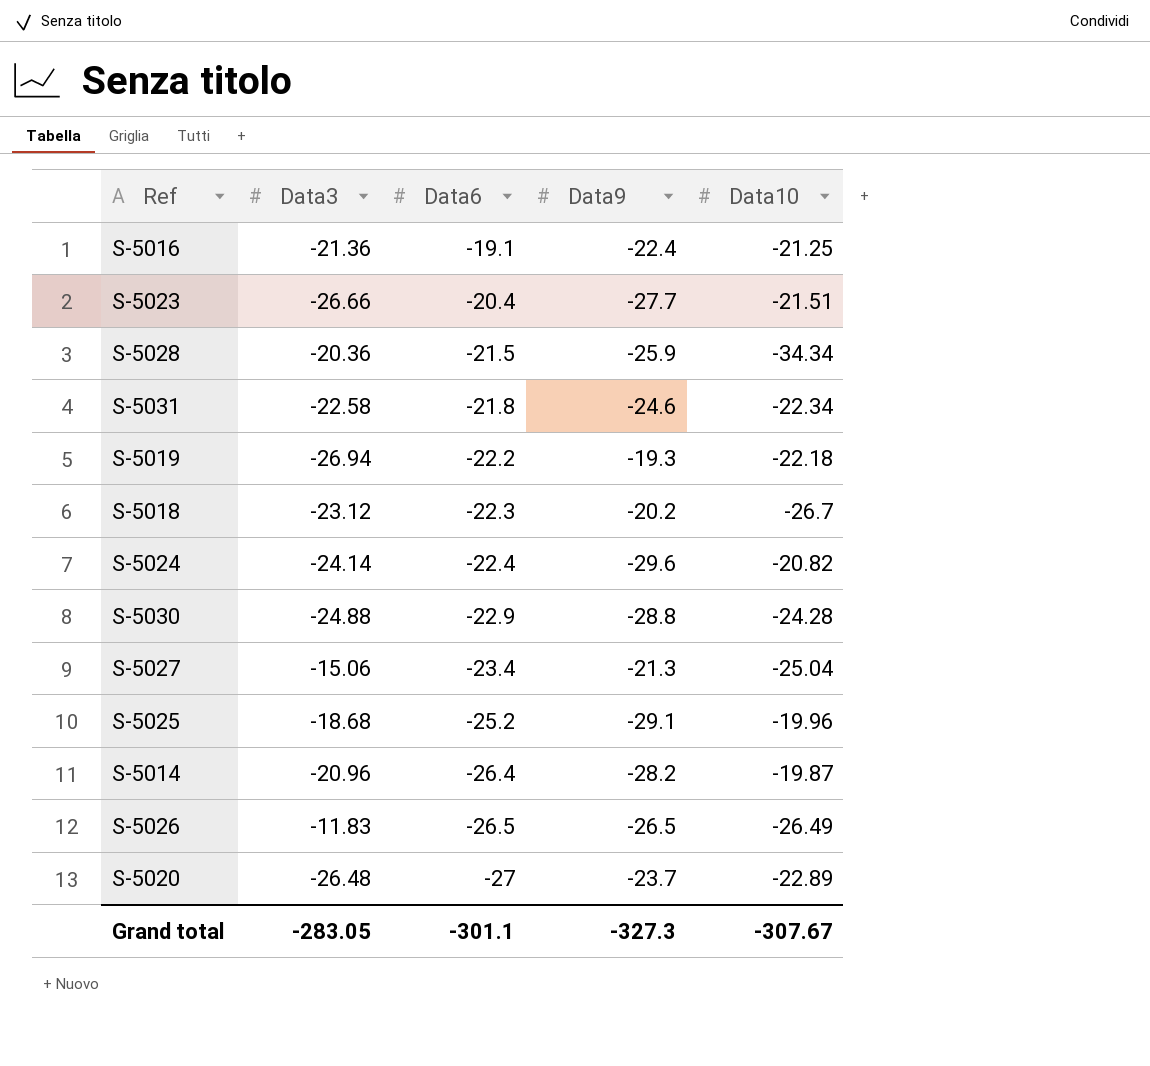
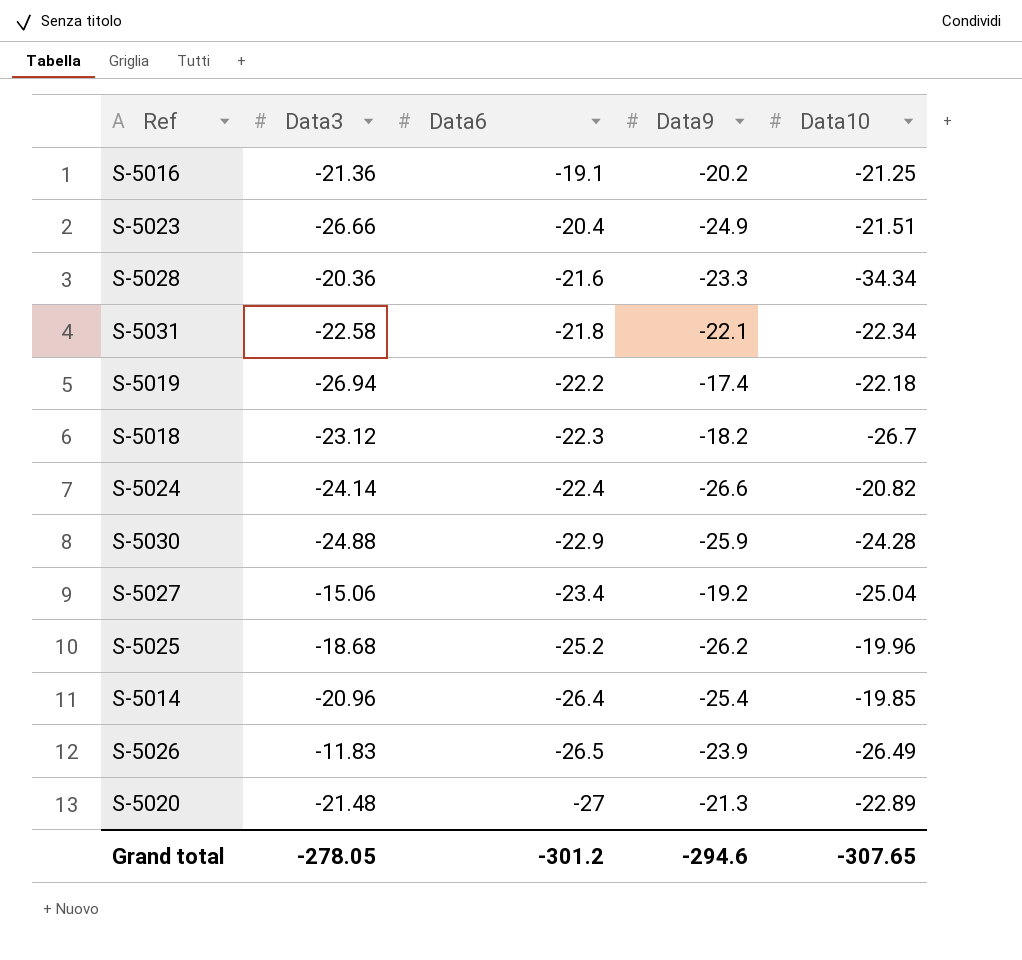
S-5016 | Data9: -22.4 -> -20.2
S-5023 | Data9: -27.7 -> -24.9
S-5028 | Data6: -21.5 -> -21.6
S-5028 | Data9: -25.9 -> -23.3
S-5031 | Data9: -24.6 -> -22.1
S-5019 | Data9: -19.3 -> -17.4
S-5018 | Data9: -20.2 -> -18.2
S-5024 | Data9: -29.6 -> -26.6
S-5030 | Data9: -28.8 -> -25.9
S-5027 | Data9: -21.3 -> -19.2
S-5025 | Data9: -29.1 -> -26.2
S-5014 | Data9: -28.2 -> -25.4
S-5014 | Data10: -19.87 -> -19.85
S-5026 | Data9: -26.5 -> -23.9
S-5020 | Data3: -26.48 -> -21.48
S-5020 | Data9: -23.7 -> -21.3
Grand total | Data3: -283.05 -> -278.05
Grand total | Data6: -301.1 -> -301.2
Grand total | Data9: -327.3 -> -294.6
Grand total | Data10: -307.67 -> -307.65

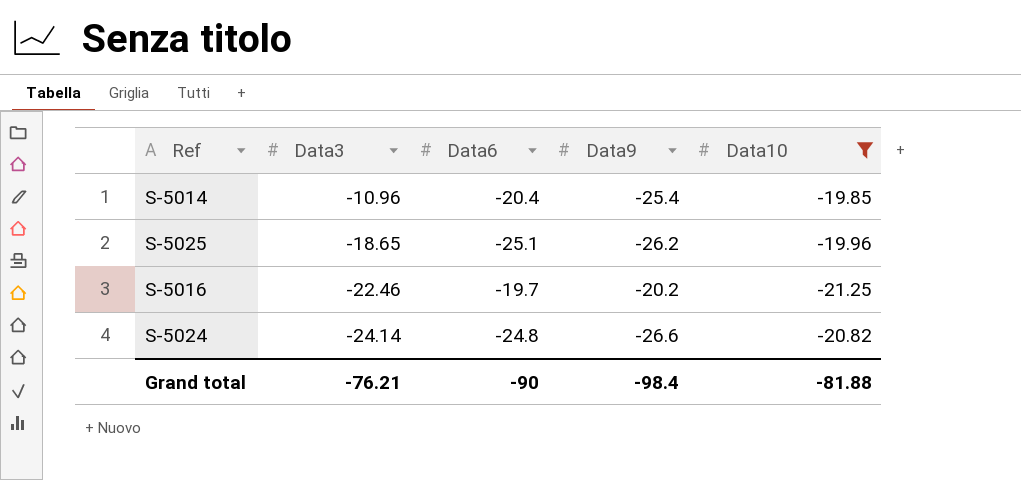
filter: none -> Data10 >= -21.25
row order: Data6 descending -> Data3 descending
S-5014 | Data3: -20.96 -> -10.96
S-5014 | Data6: -26.4 -> -20.4
S-5025 | Data3: -18.68 -> -18.65
S-5025 | Data6: -25.2 -> -25.1
S-5016 | Data3: -21.36 -> -22.46
S-5016 | Data6: -19.1 -> -19.7
S-5024 | Data6: -22.4 -> -24.8
Grand total | Data3: -278.05 -> -76.21
Grand total | Data6: -301.2 -> -90
Grand total | Data9: -294.6 -> -98.4
Grand total | Data10: -307.65 -> -81.88

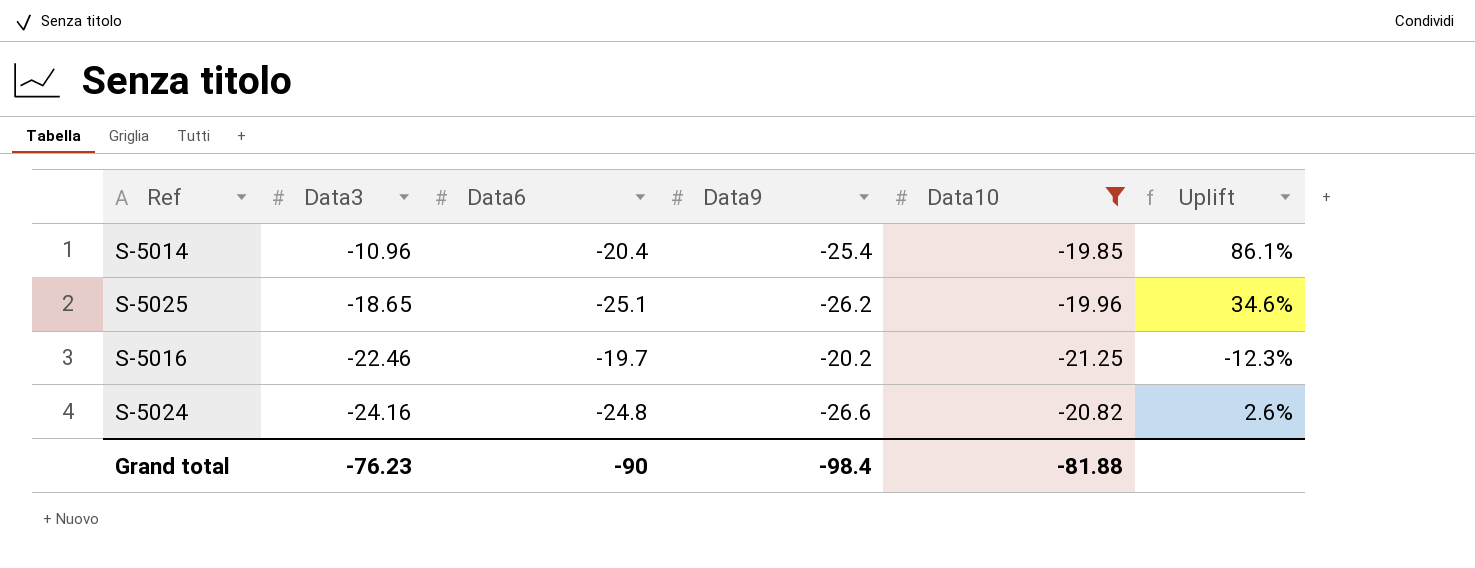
column Uplift | formula: none -> ([Data6] - [Data3]) / [Data3]
S-5024 | Data3: -24.14 -> -24.16
Grand total | Data3: -76.21 -> -76.23

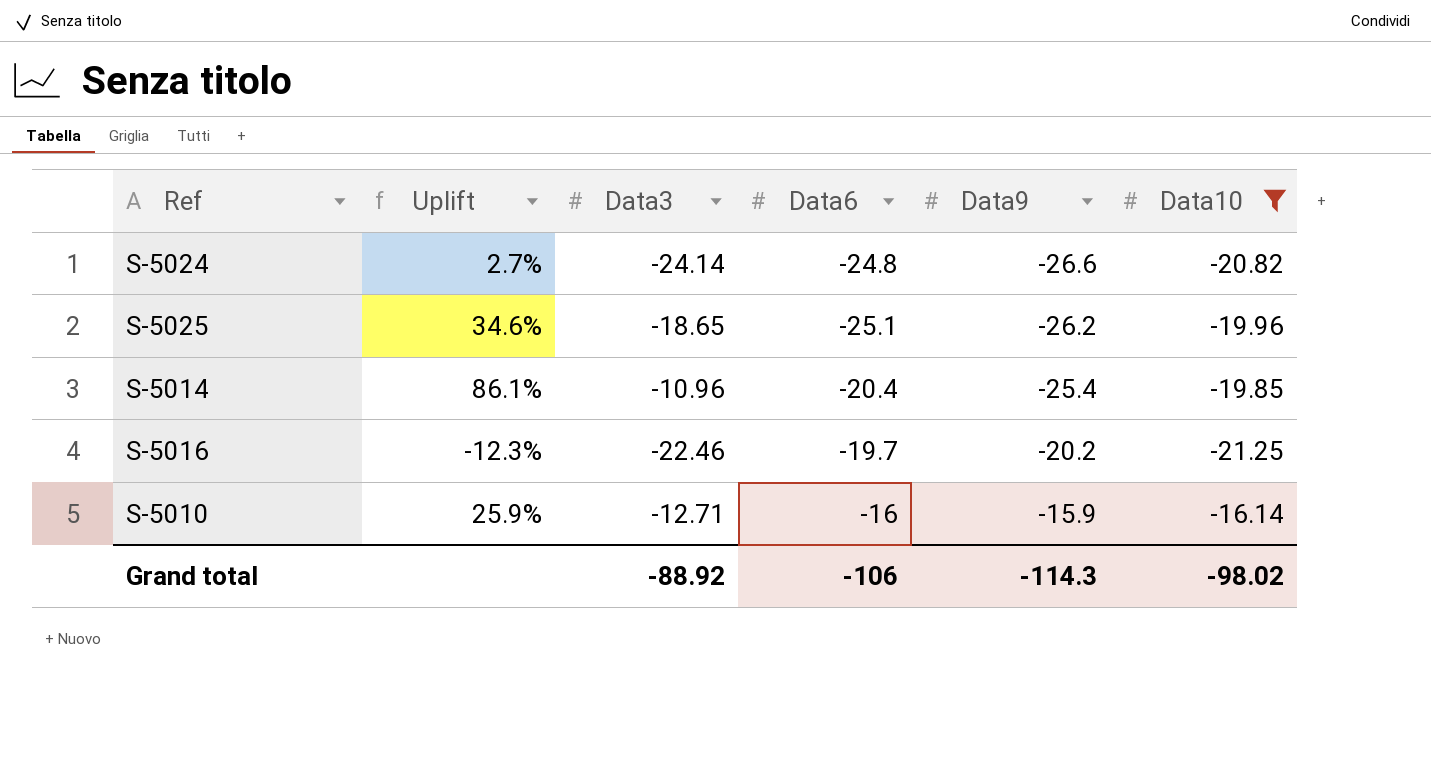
row order: Data3 descending -> Data9 ascending
column Uplift | position: 6 -> 2
S-5024 | Uplift: 2.6% -> 2.7%
S-5024 | Data3: -24.16 -> -24.14
row S-5010: none -> 25.9% | -12.71 | -16 | -15.9 | -16.14
Grand total | Data3: -76.23 -> -88.92
Grand total | Data6: -90 -> -106
Grand total | Data9: -98.4 -> -114.3
Grand total | Data10: -81.88 -> -98.02

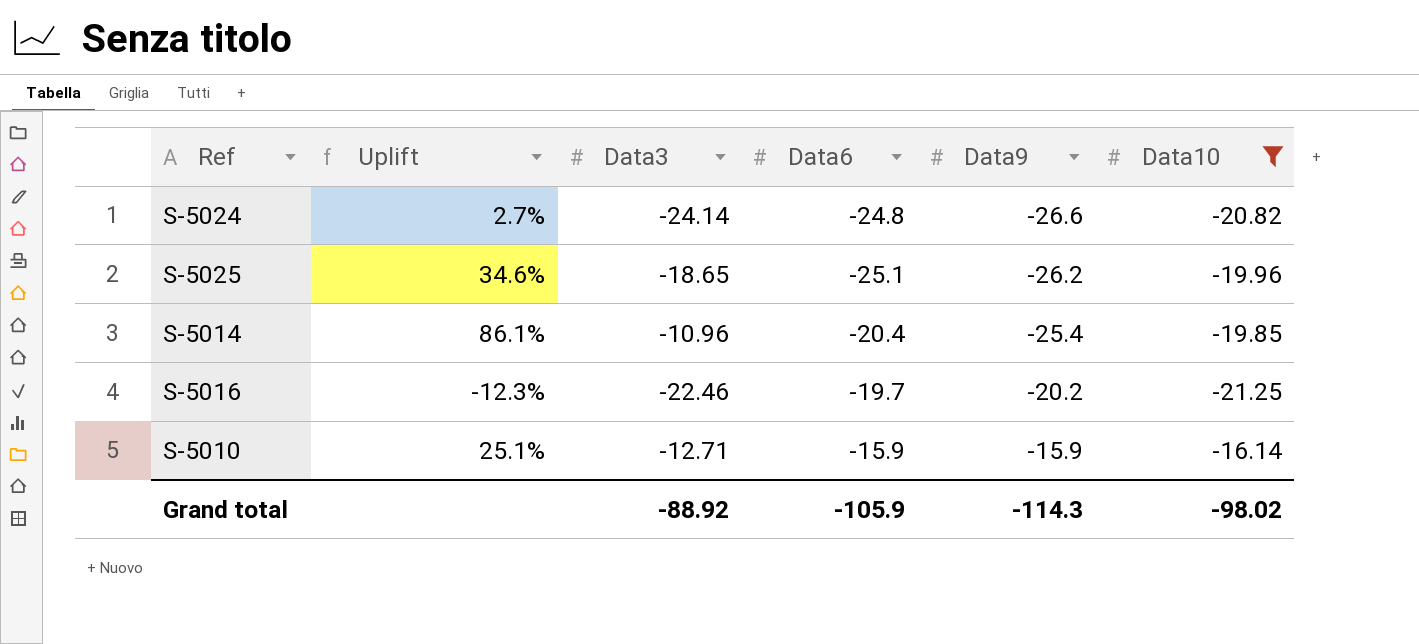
S-5010 | Uplift: 25.9% -> 25.1%
S-5010 | Data6: -16 -> -15.9
Grand total | Data6: -106 -> -105.9

